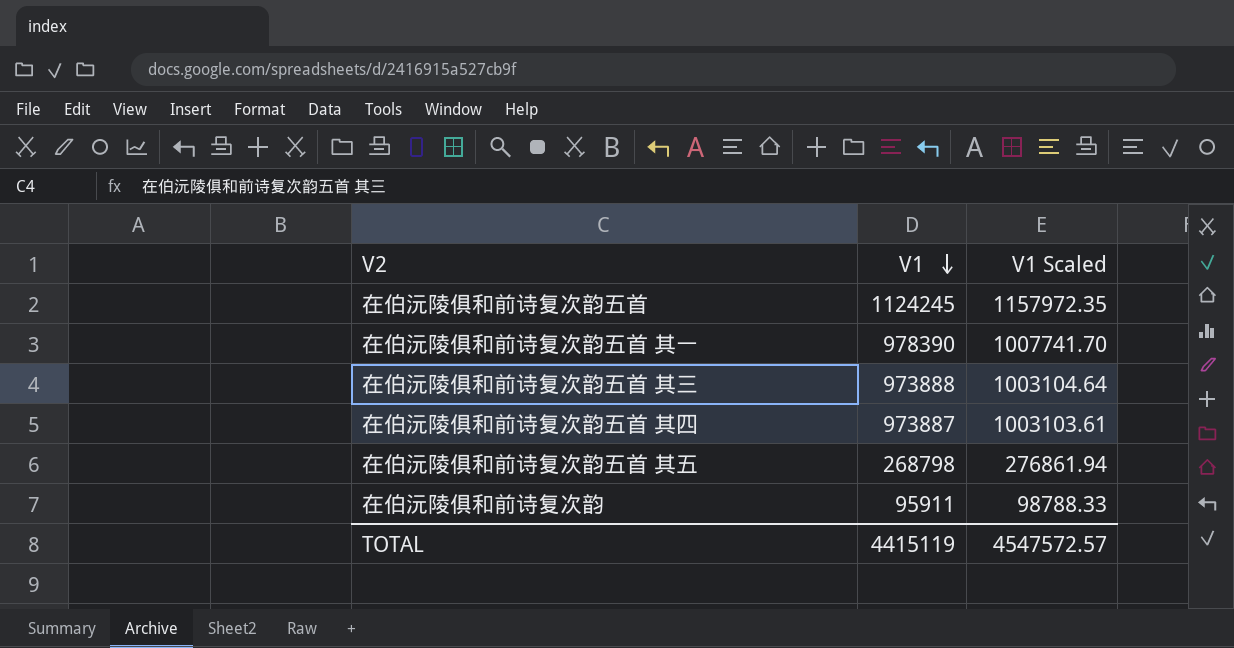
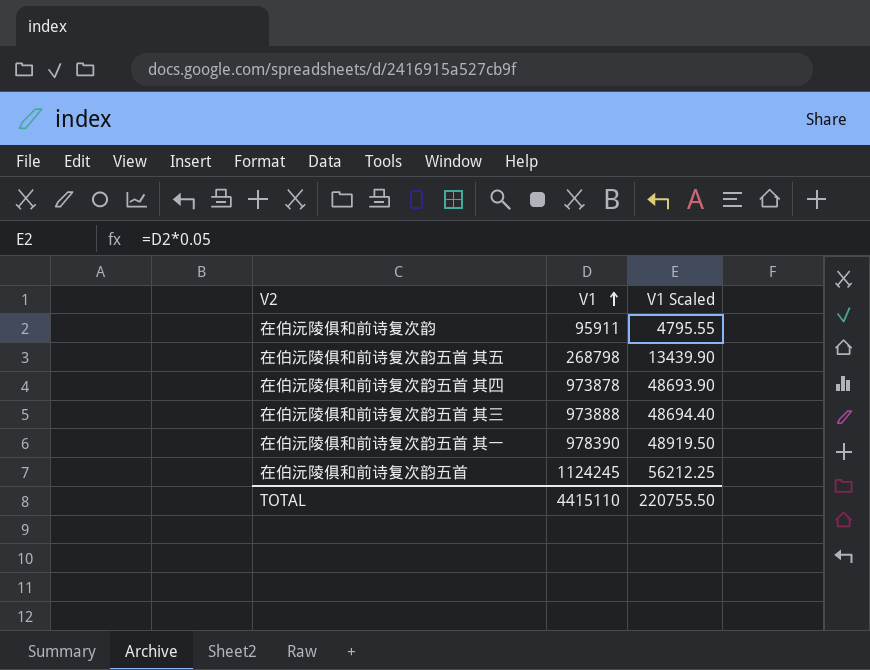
row order: V1 descending -> V1 ascending
column V1 Scaled | formula: [V1] * 1.03 -> [V1] * 0.05
在伯沅陵俱和前诗复次韵五首 其四 | V1: 973887 -> 973878
TOTAL | V1: 4415119 -> 4415110
TOTAL | V1 Scaled: 4547572.57 -> 220755.50

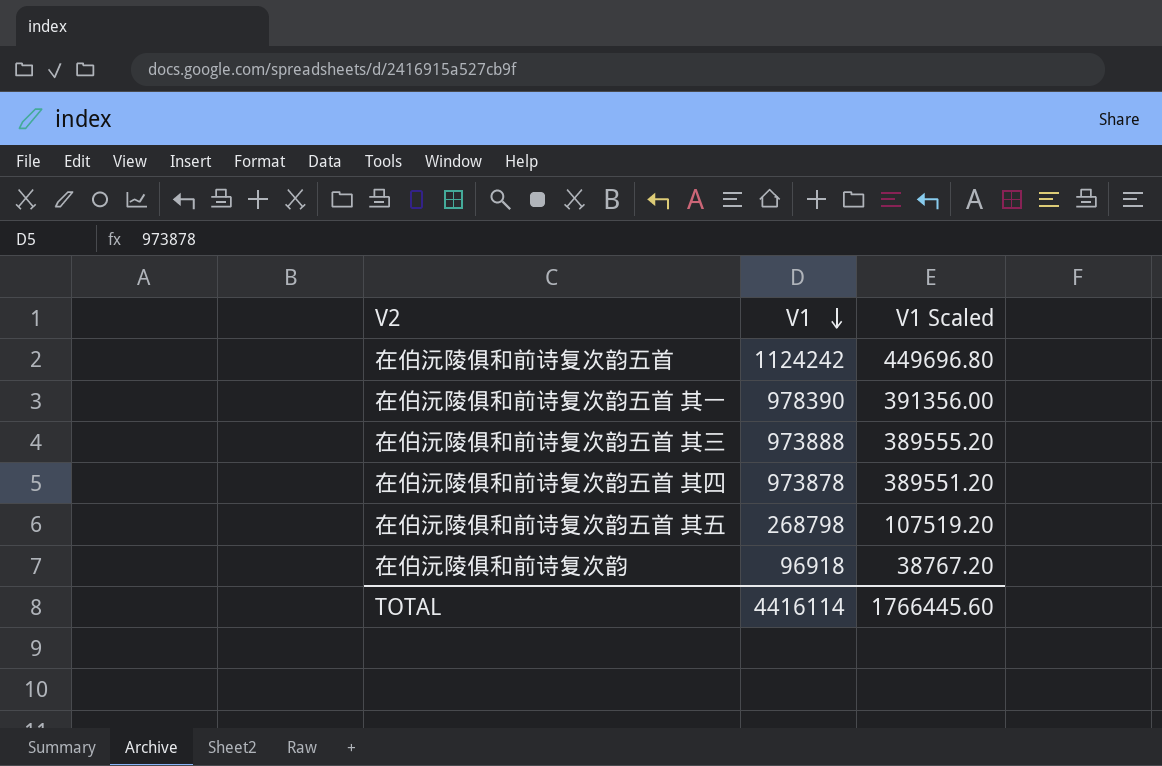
row order: V1 ascending -> V1 descending
column V1 Scaled | formula: [V1] * 0.05 -> [V1] * 0.4
在伯沅陵俱和前诗复次韵五首 | V1: 1124245 -> 1124242
在伯沅陵俱和前诗复次韵 | V1: 95911 -> 96918
TOTAL | V1: 4415110 -> 4416114
TOTAL | V1 Scaled: 220755.50 -> 1766445.60

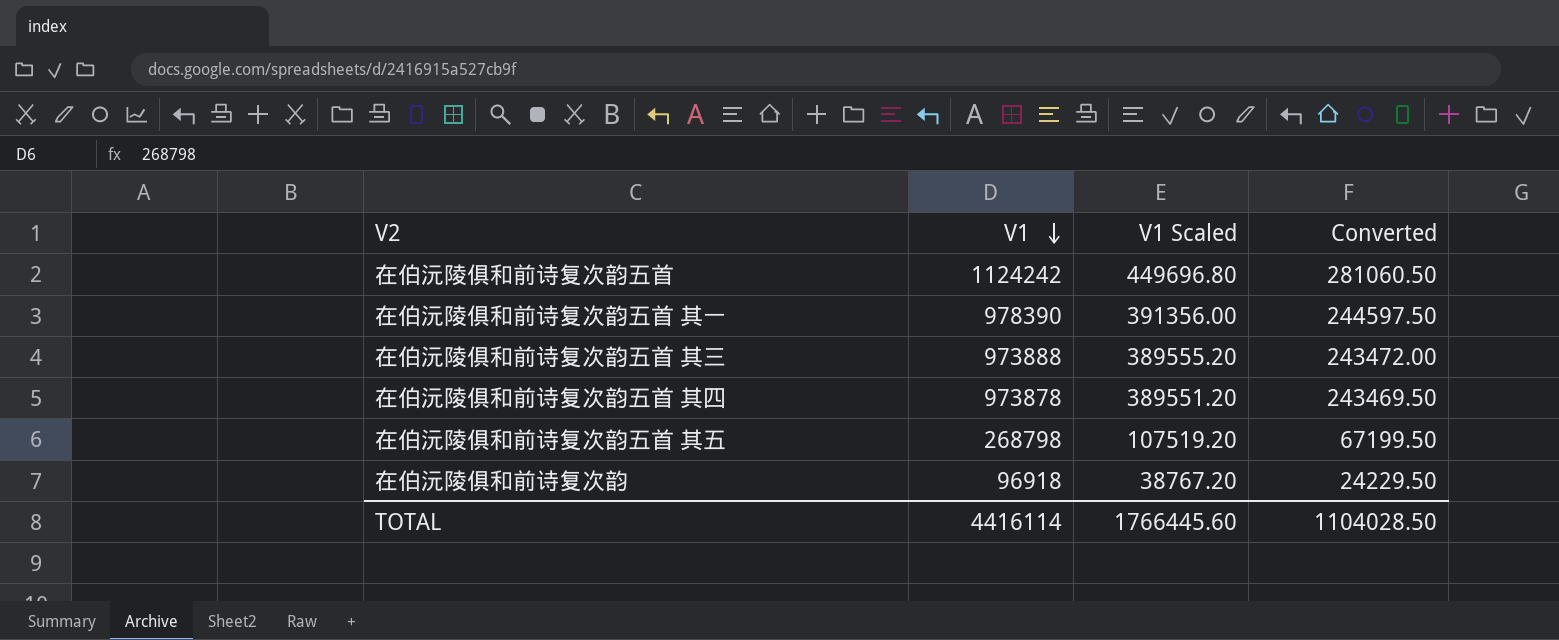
column Converted | formula: none -> [V1] * 0.25

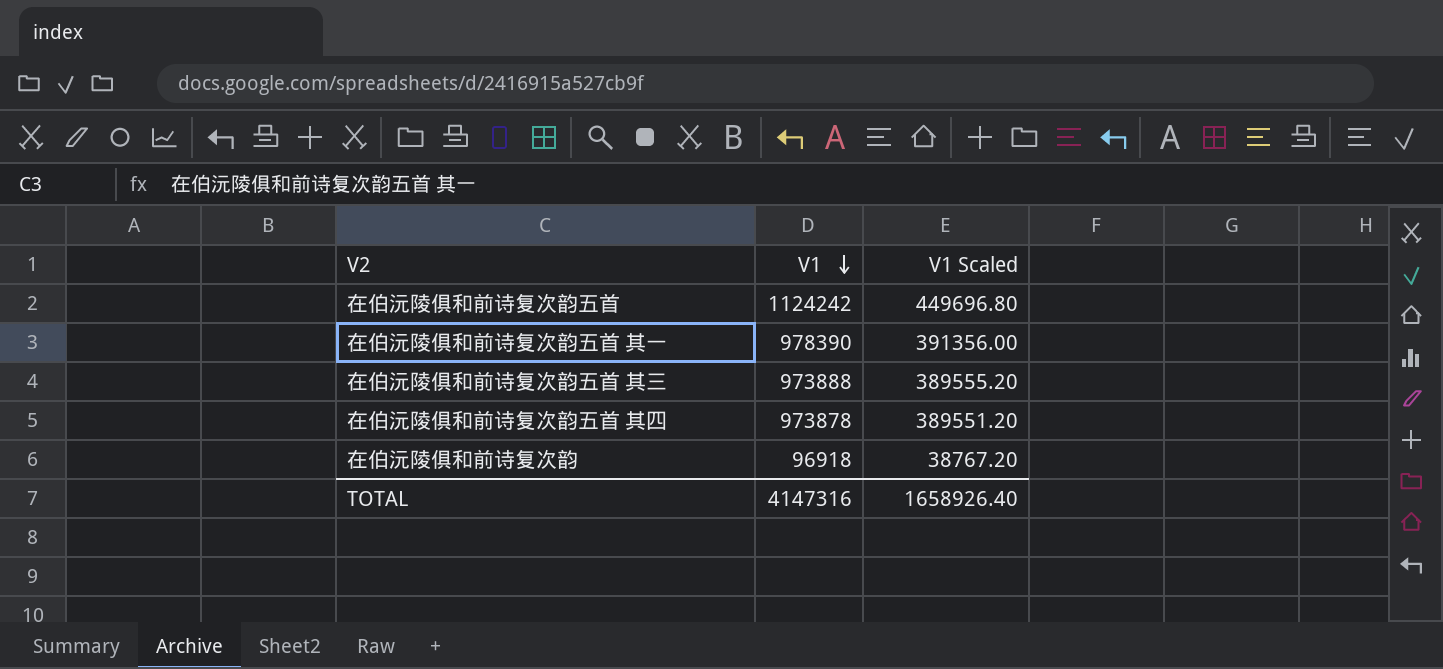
column Converted | formula: [V1] * 0.25 -> none
row 在伯沅陵俱和前诗复次韵五首 其五: 268798 | 107519.20 | 67199.50 -> none
TOTAL | V1: 4416114 -> 4147316
TOTAL | V1 Scaled: 1766445.60 -> 1658926.40

